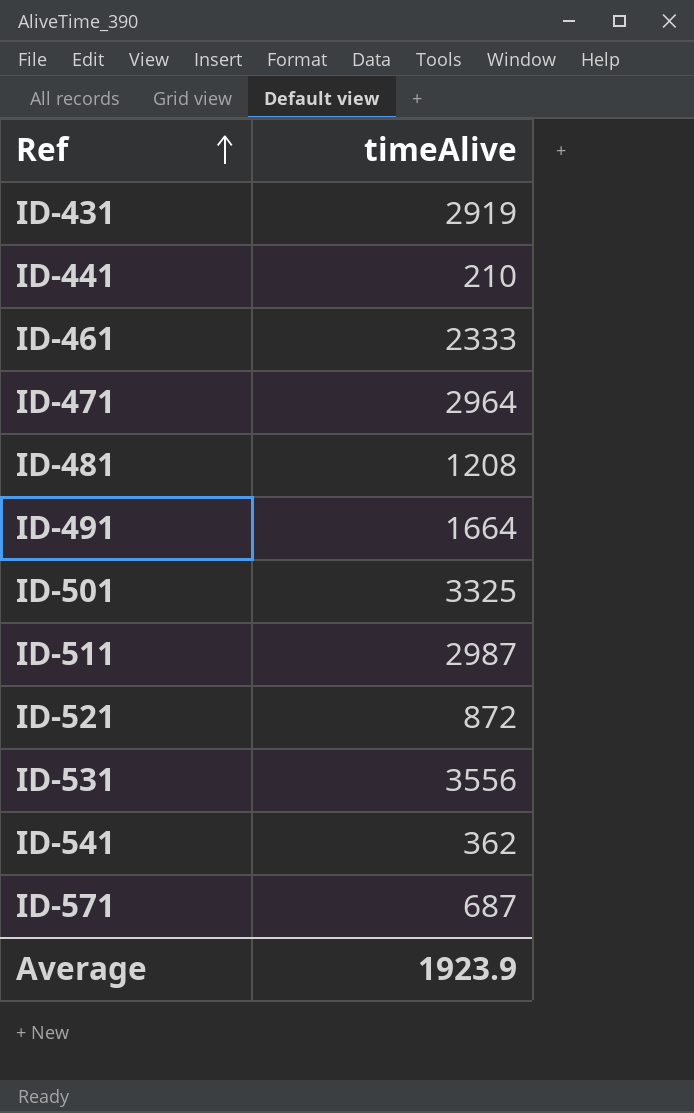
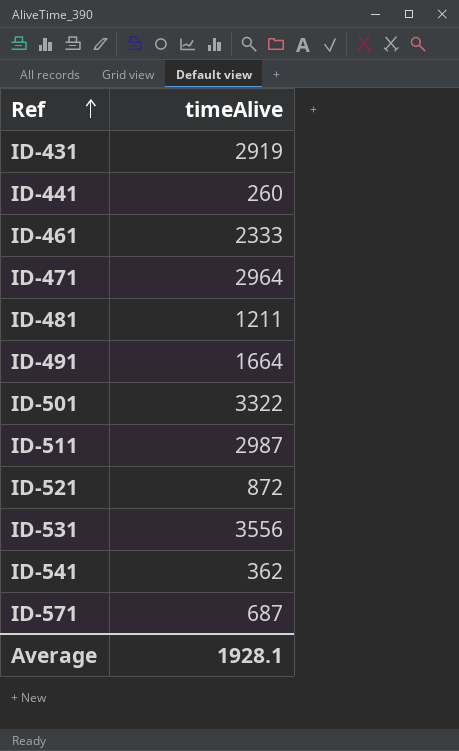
ID-441 | timeAlive: 210 -> 260
ID-481 | timeAlive: 1208 -> 1211
ID-501 | timeAlive: 3325 -> 3322
Average | timeAlive: 1923.9 -> 1928.1

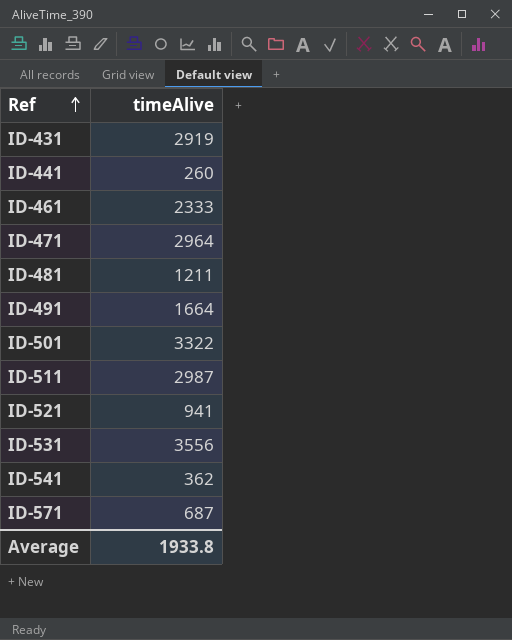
ID-521 | timeAlive: 872 -> 941
Average | timeAlive: 1928.1 -> 1933.8

